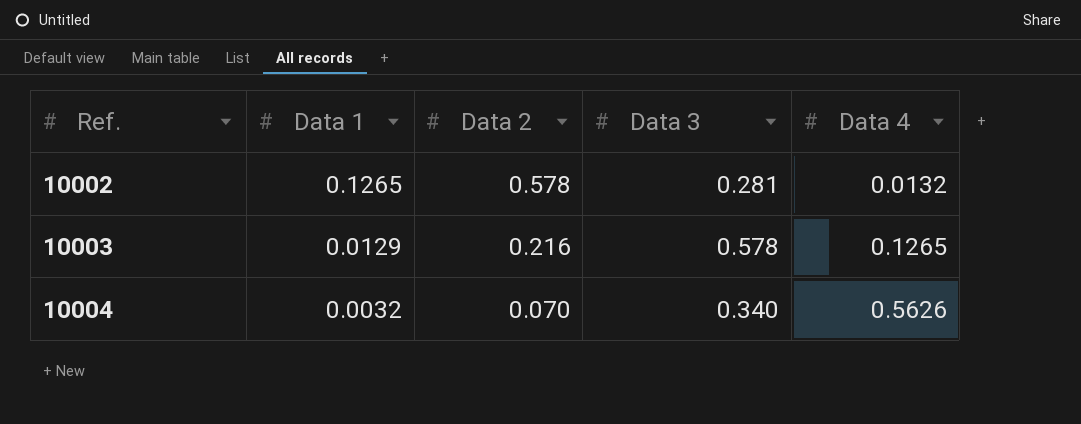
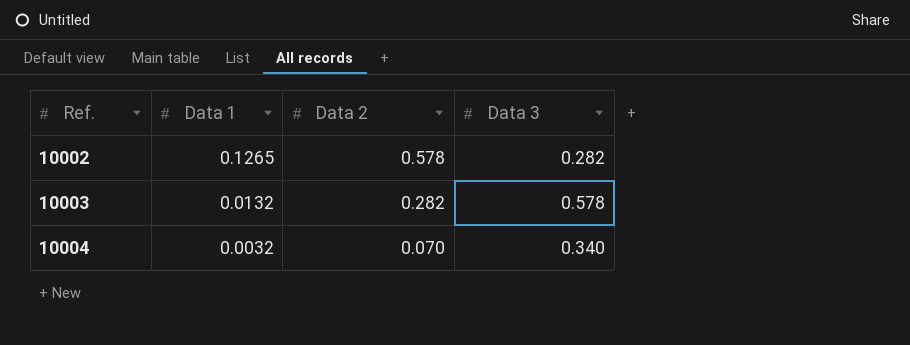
column Data 4 | position: 5 -> none
10002 | Data 3: 0.281 -> 0.282
10003 | Data 1: 0.0129 -> 0.0132
10003 | Data 2: 0.216 -> 0.282

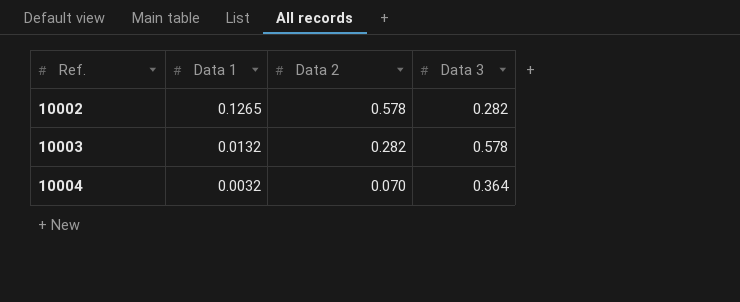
10004 | Data 3: 0.340 -> 0.364

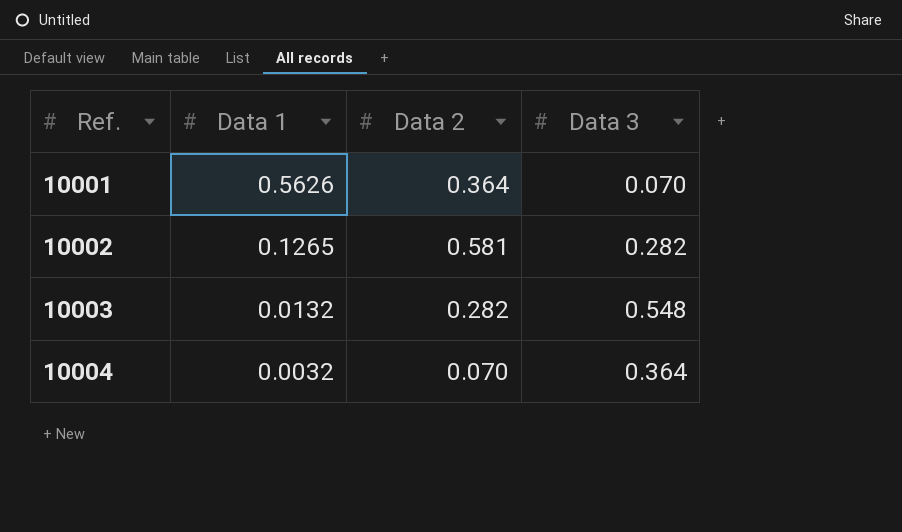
row 10001: none -> 0.5626 | 0.364 | 0.070
10002 | Data 2: 0.578 -> 0.581
10003 | Data 3: 0.578 -> 0.548

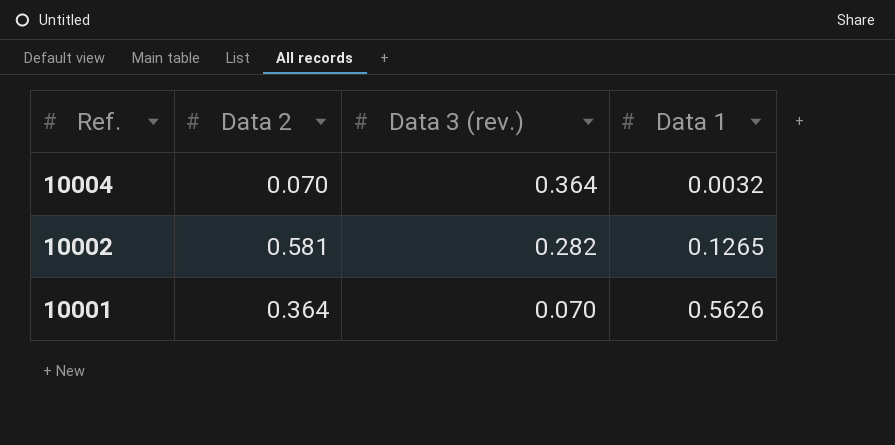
row order: Ref. ascending -> Ref. descending
column name: Data 3 -> Data 3 (rev.)
column Data 1 | position: 2 -> 4
row 10003: 0.0132 | 0.282 | 0.548 -> none

